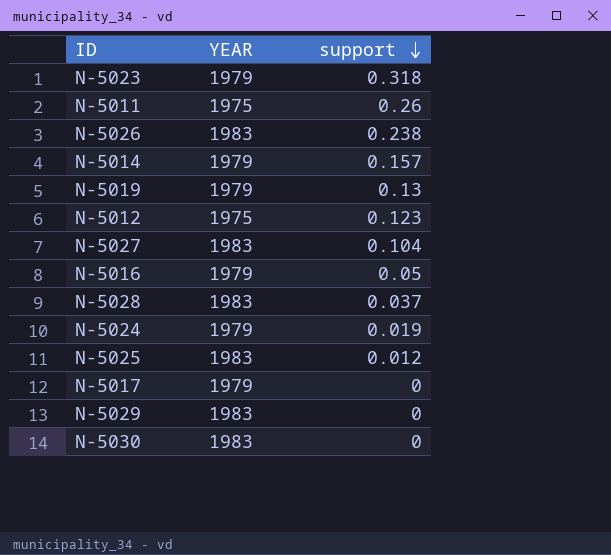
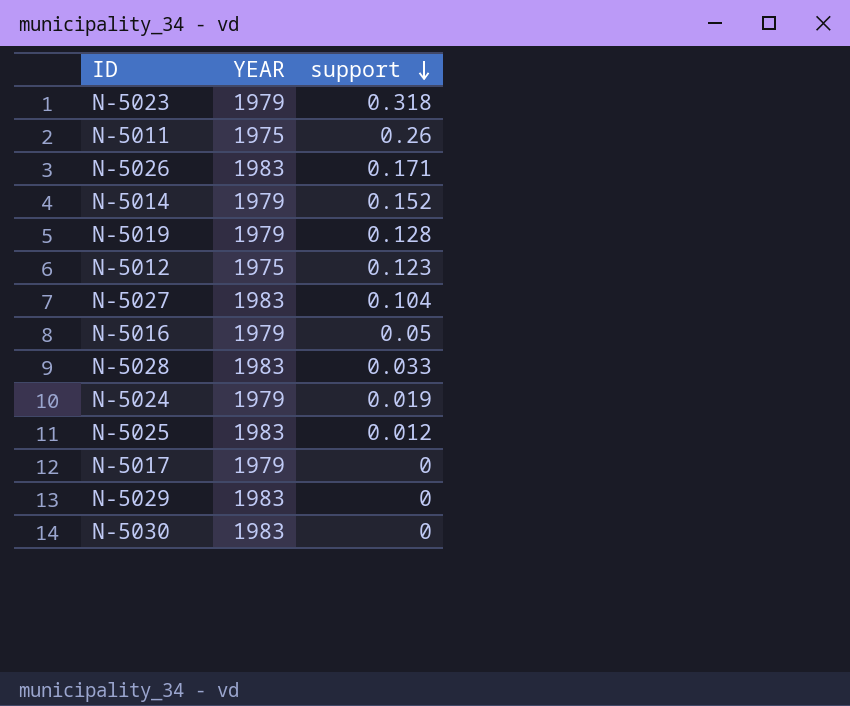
N-5026 | support: 0.238 -> 0.171
N-5014 | support: 0.157 -> 0.152
N-5019 | support: 0.13 -> 0.128
N-5028 | support: 0.037 -> 0.033

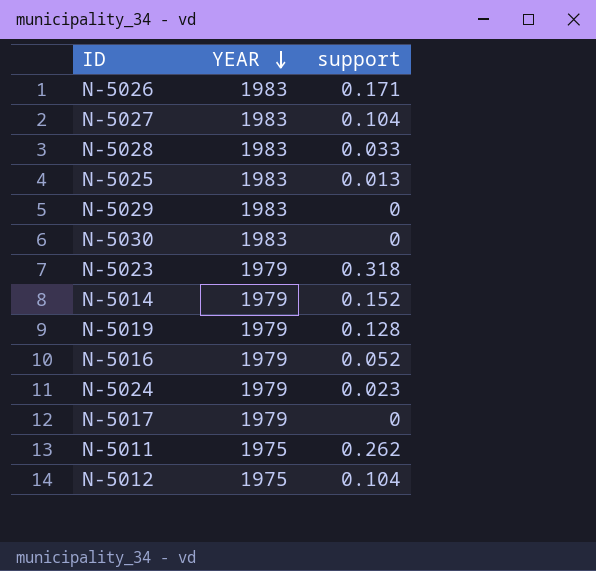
row order: support descending -> YEAR descending
N-5025 | support: 0.012 -> 0.013
N-5016 | support: 0.05 -> 0.052
N-5024 | support: 0.019 -> 0.023
N-5011 | support: 0.26 -> 0.262
N-5012 | support: 0.123 -> 0.104

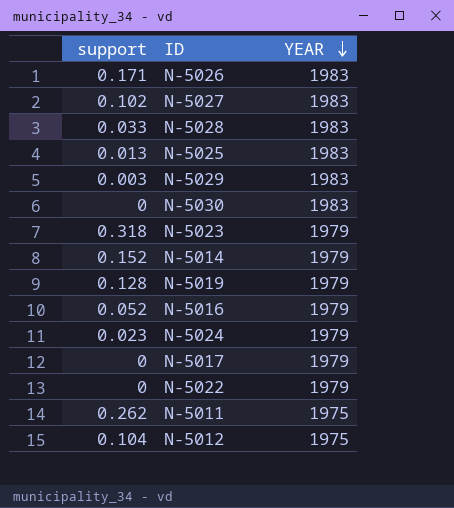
column support | position: 3 -> 1
N-5027 | support: 0.104 -> 0.102
N-5029 | support: 0 -> 0.003
row N-5022: none -> 0 | 1979

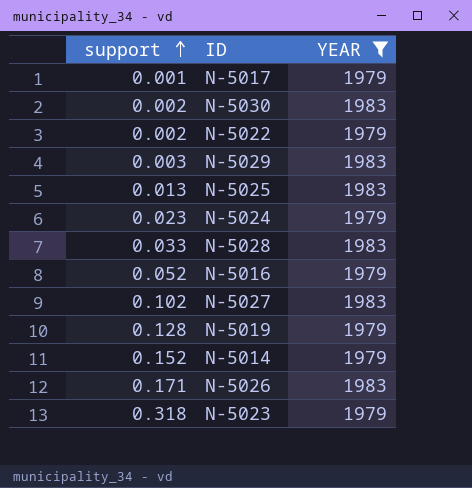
filter: none -> YEAR != 1975
row order: YEAR descending -> support ascending
N-5017 | support: 0 -> 0.001
N-5030 | support: 0 -> 0.002
N-5022 | support: 0 -> 0.002

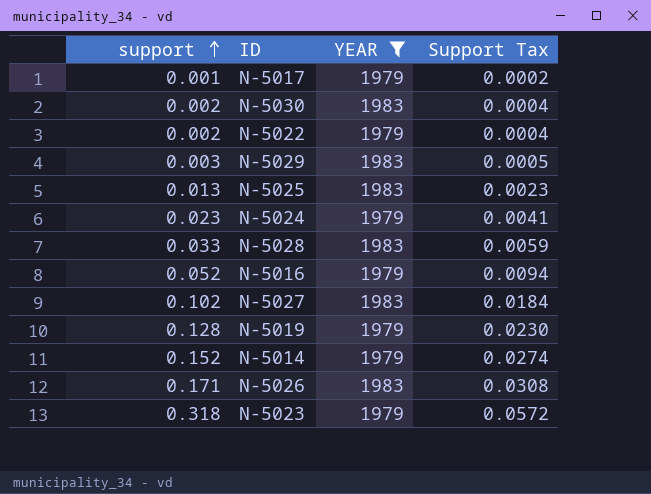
column Support Tax | formula: none -> [support] * 0.18

